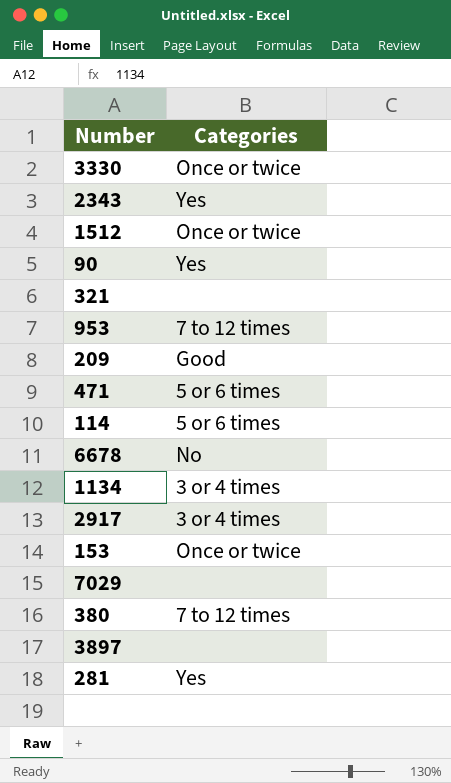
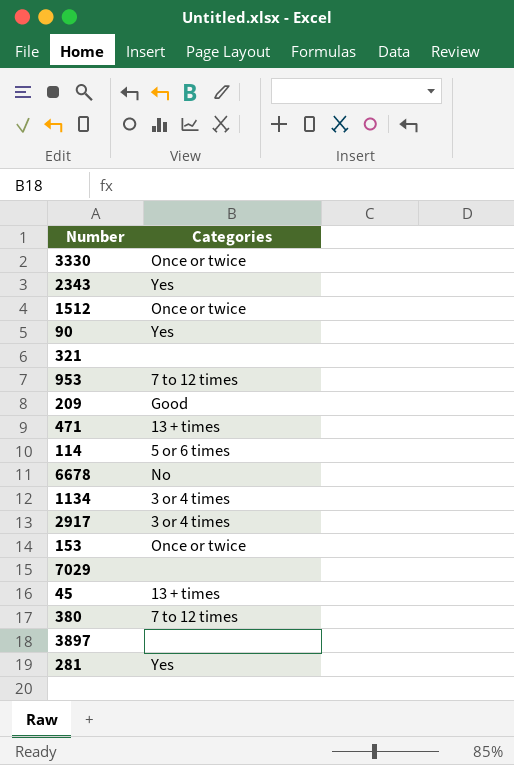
471 | Categories: 5 or 6 times -> 13 + times
row 45: none -> 13 + times

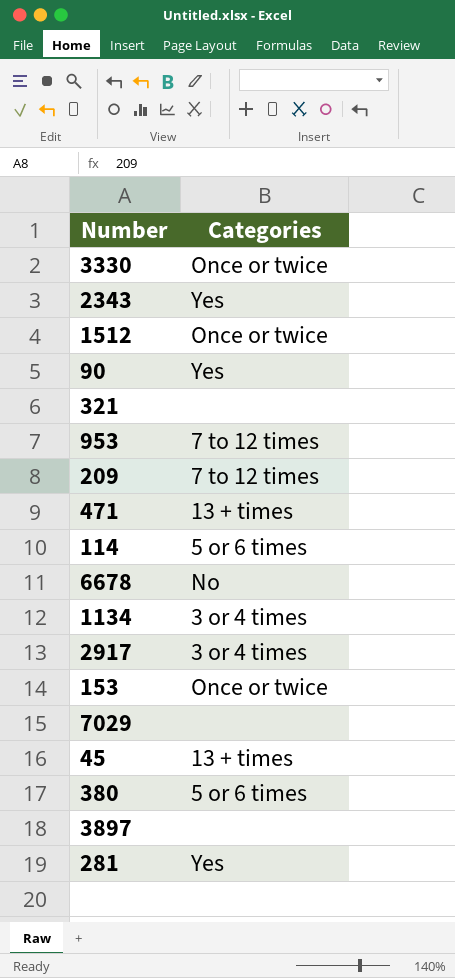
209 | Categories: Good -> 7 to 12 times
380 | Categories: 7 to 12 times -> 5 or 6 times

